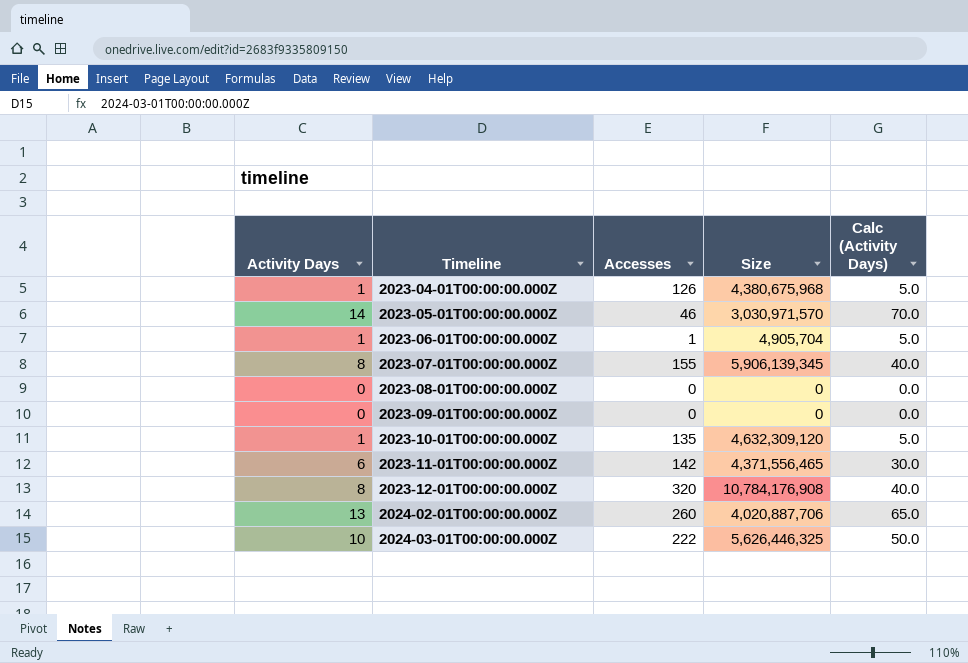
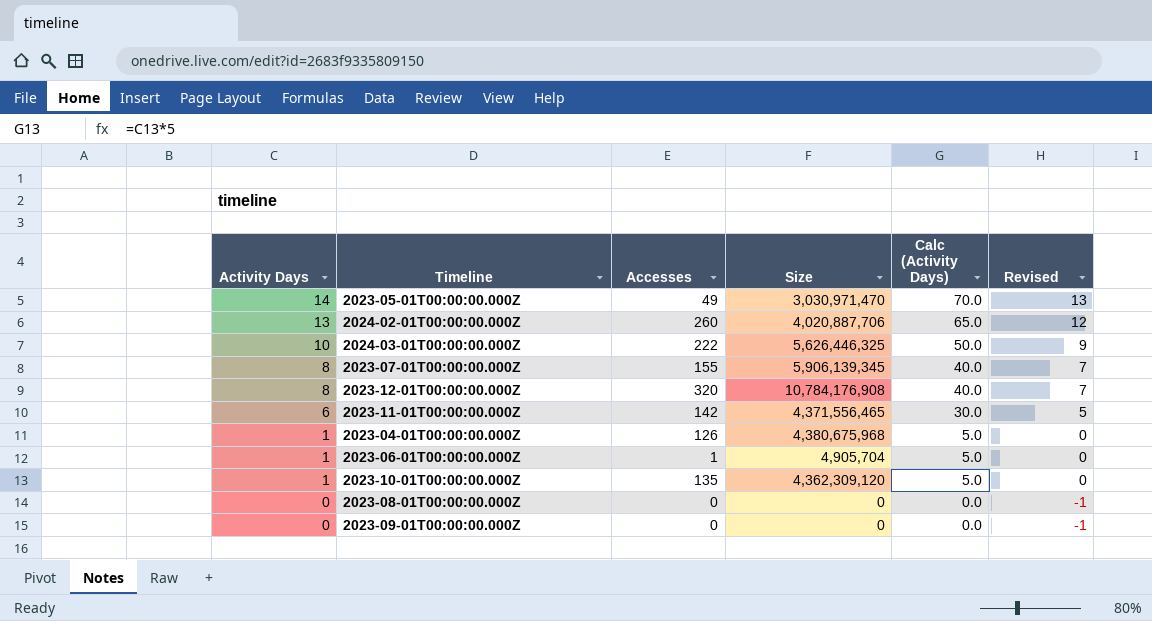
row order: Timeline ascending -> Activity Days descending
column Revised | formula: none -> [Activity Days] - 1
2023-05-01T00:00:00.000Z | Accesses: 46 -> 49
2023-05-01T00:00:00.000Z | Size: 3,030,971,570 -> 3,030,971,470
2023-10-01T00:00:00.000Z | Size: 4,632,309,120 -> 4,362,309,120

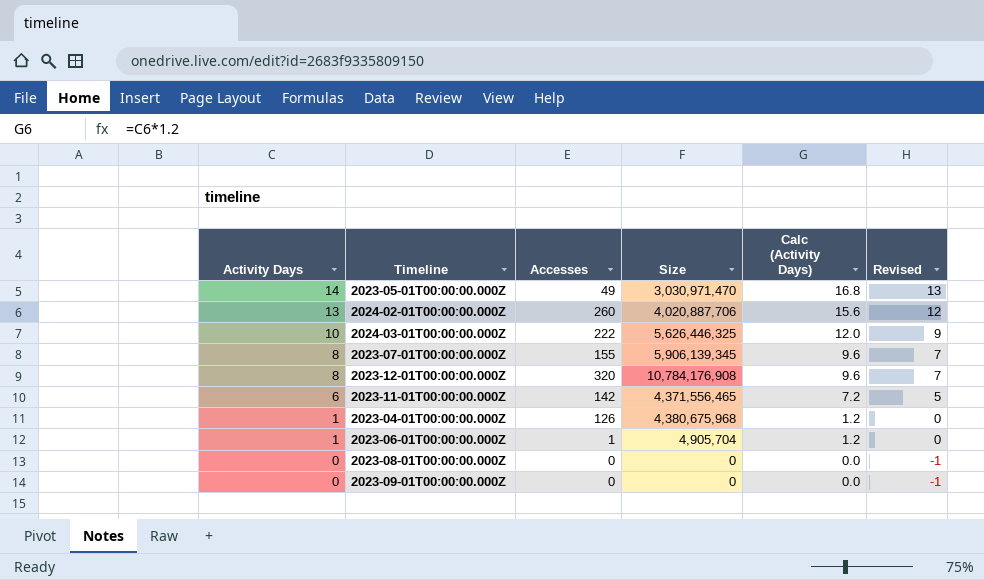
column Calc (Activity Days) | formula: [Activity Days] * 5 -> [Activity Days] * 1.2
row 2023-10-01T00:00:00.000Z: 1 | 135 | 4,362,309,120 | 5.0 | 0 -> none

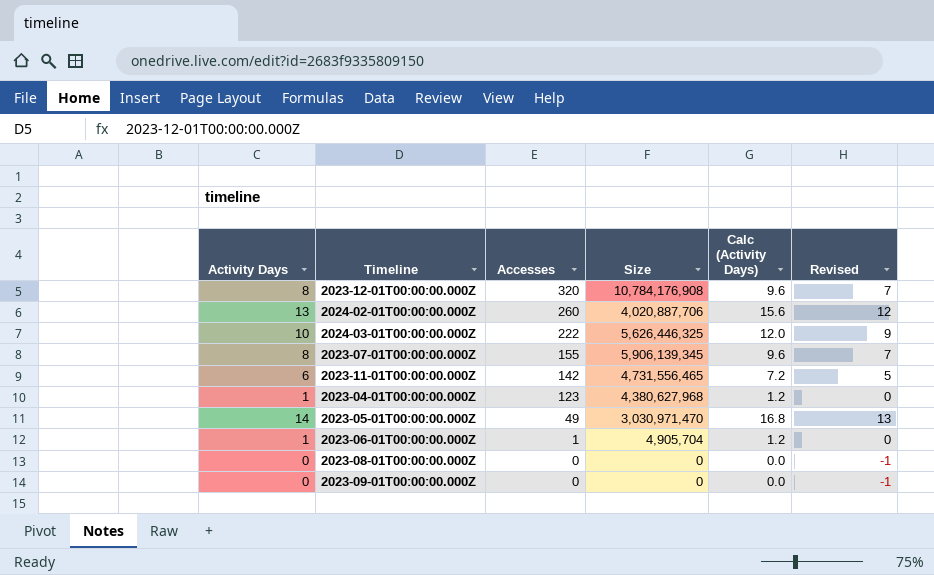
row order: Activity Days descending -> Accesses descending
2023-11-01T00:00:00.000Z | Size: 4,371,556,465 -> 4,731,556,465
2023-04-01T00:00:00.000Z | Accesses: 126 -> 123
2023-04-01T00:00:00.000Z | Size: 4,380,675,968 -> 4,380,627,968

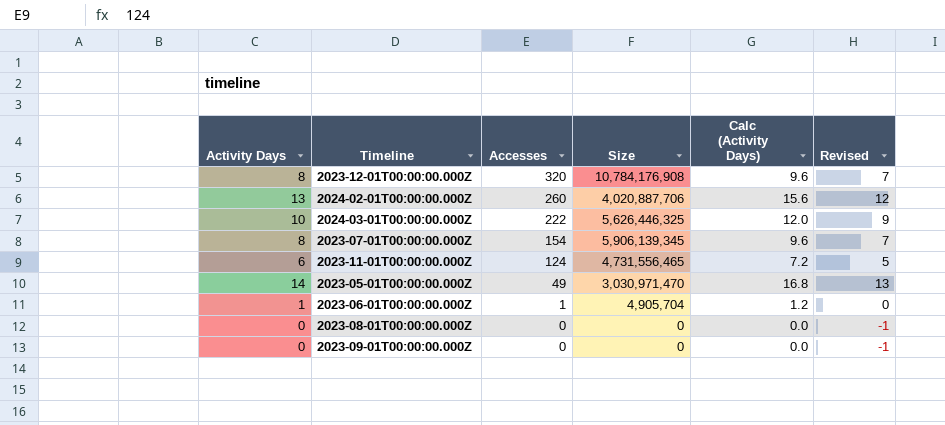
row 2023-04-01T00:00:00.000Z: 1 | 123 | 4,380,627,968 | 1.2 | 0 -> none
2023-07-01T00:00:00.000Z | Accesses: 155 -> 154
2023-11-01T00:00:00.000Z | Accesses: 142 -> 124

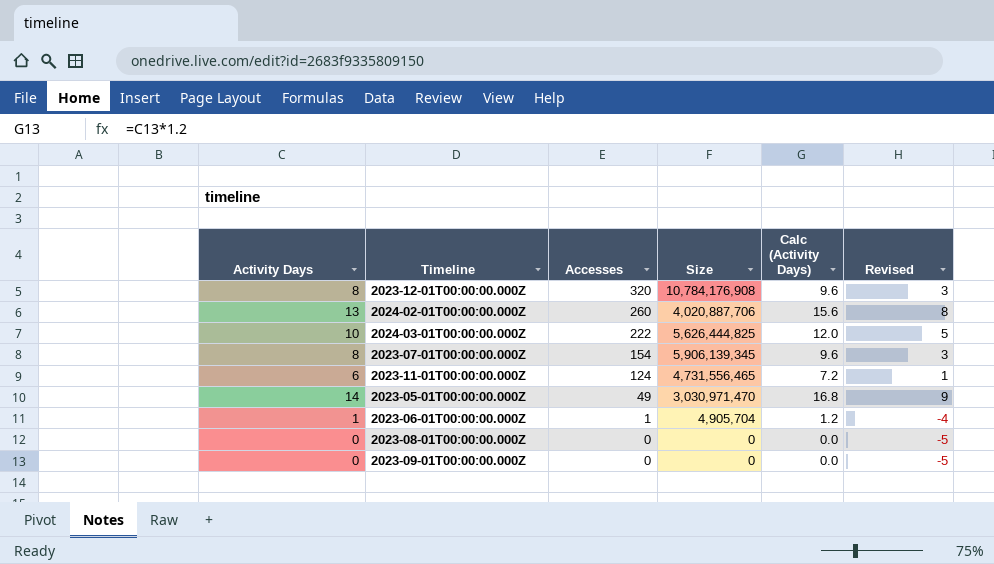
column Revised | formula: [Activity Days] - 1 -> [Activity Days] - 5
2024-03-01T00:00:00.000Z | Size: 5,626,446,325 -> 5,626,444,825

